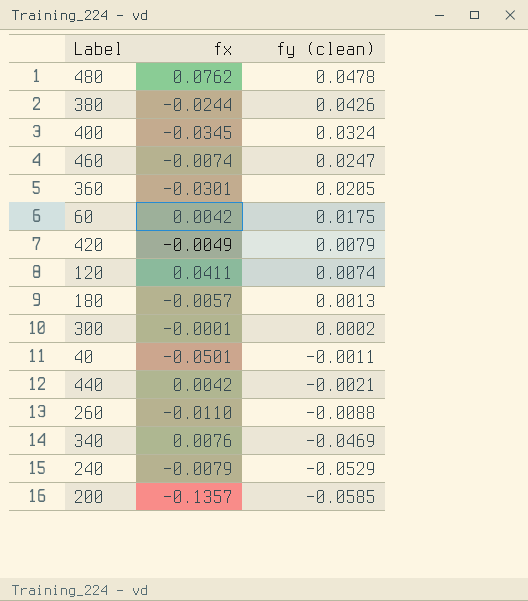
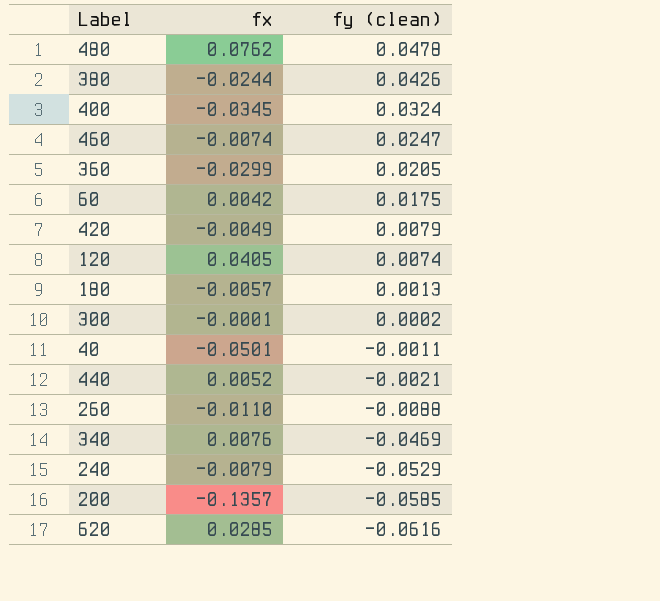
360 | fx: -0.0301 -> -0.0299
120 | fx: 0.0411 -> 0.0405
440 | fx: 0.0042 -> 0.0052
row 620: none -> 0.0285 | -0.0616

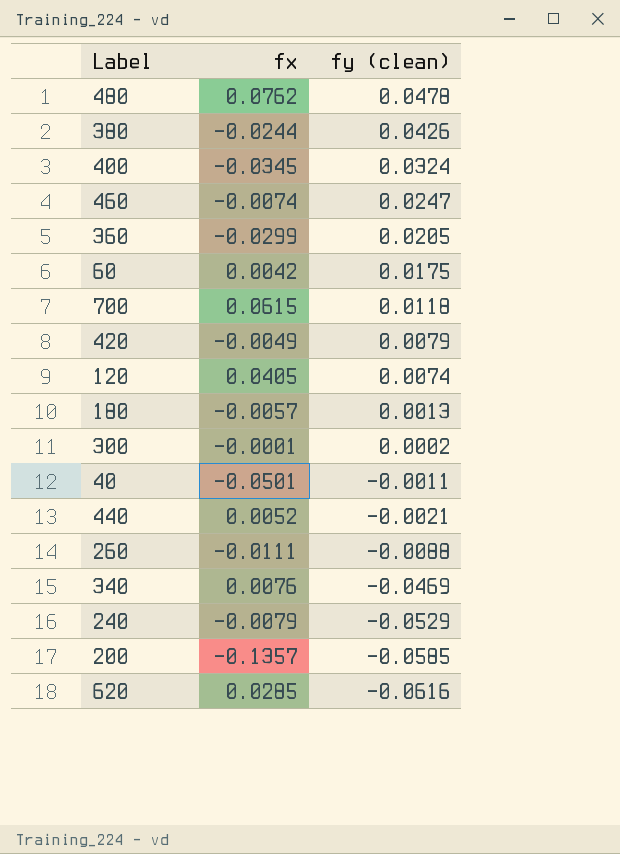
row 700: none -> 0.0615 | 0.0118
260 | fx: -0.0110 -> -0.0111

